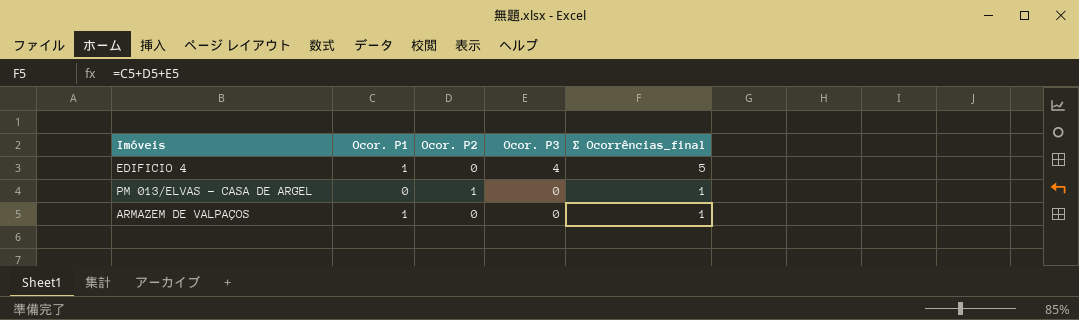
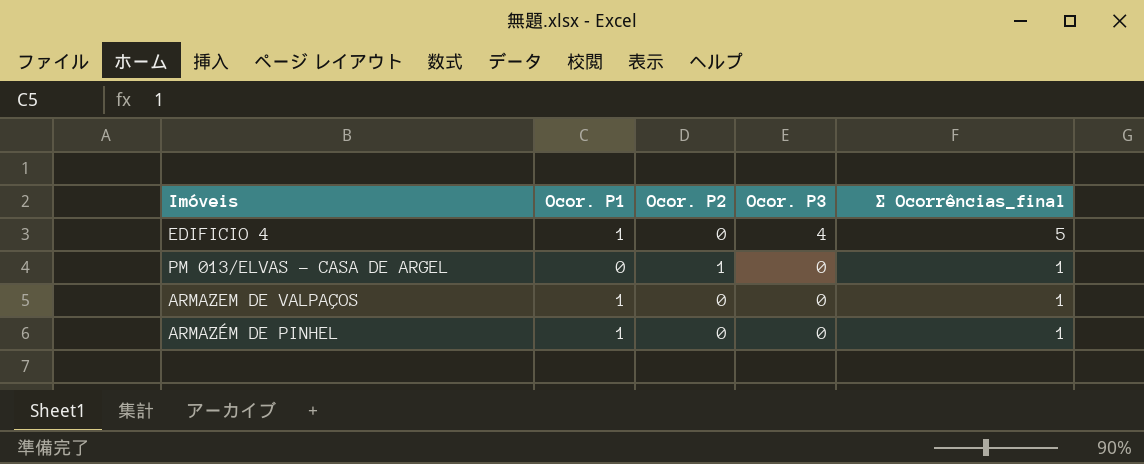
row ARMAZÉM DE PINHEL: none -> 1 | 0 | 0 | 1

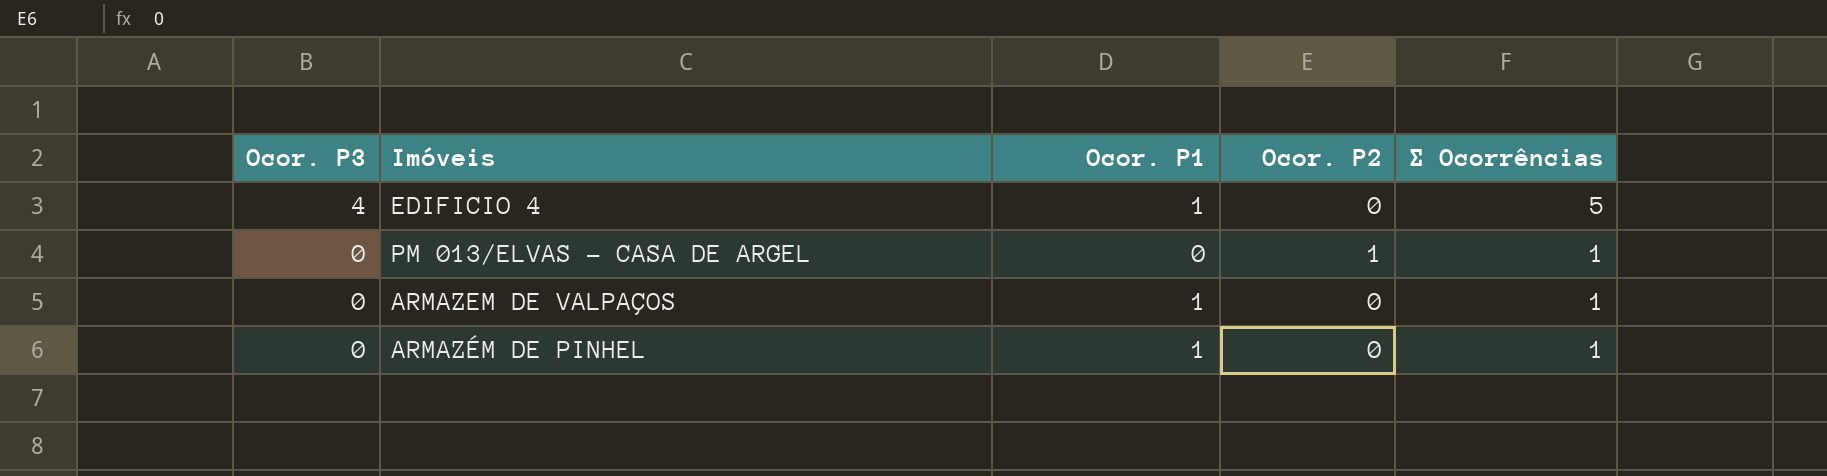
column Ocor. P3 | position: 4 -> 1
column name: ∑ Ocorrências_final -> ∑ Ocorrências

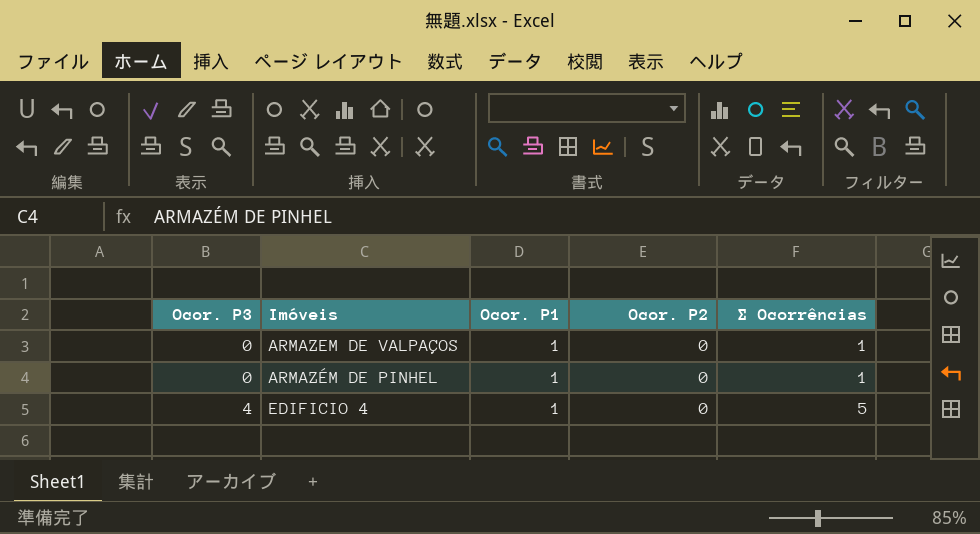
row order: Ocor. P3 descending -> Ocor. P3 ascending
row PM 013/ELVAS - CASA DE ARGEL: 0 | 0 | 1 | 1 -> none

